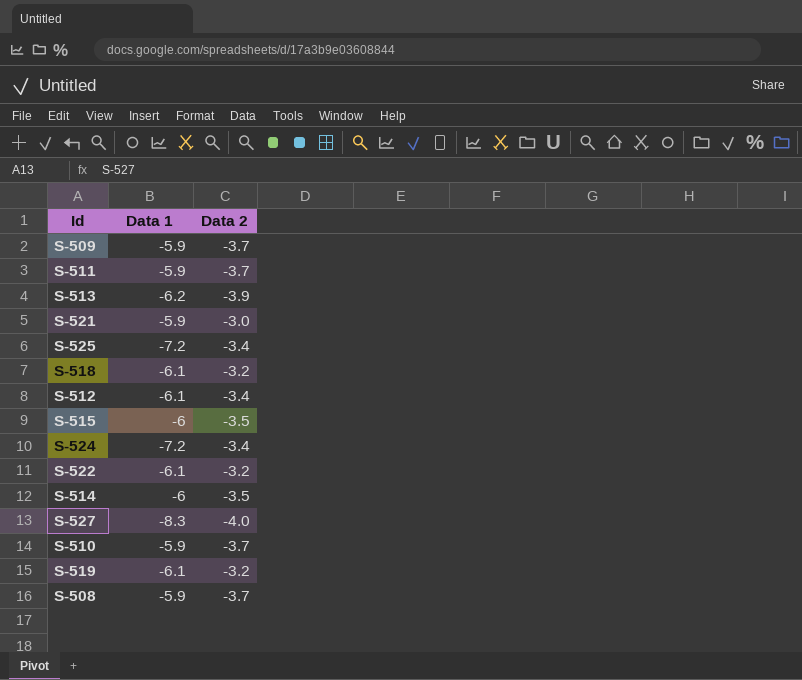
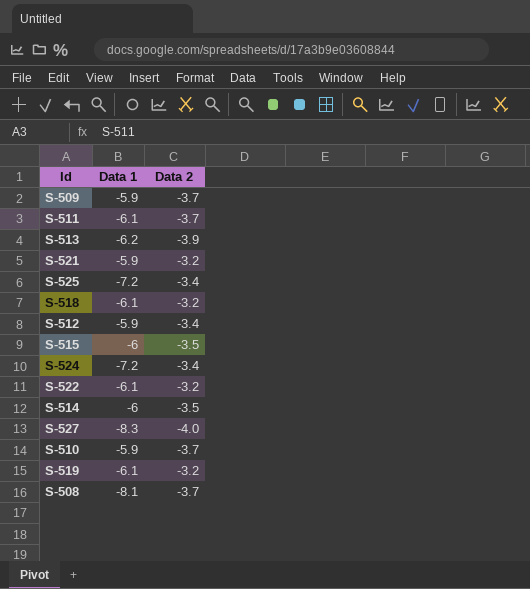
S-511 | Data 1: -5.9 -> -6.1
S-521 | Data 2: -3.0 -> -3.2
S-512 | Data 1: -6.1 -> -5.9
S-508 | Data 1: -5.9 -> -8.1

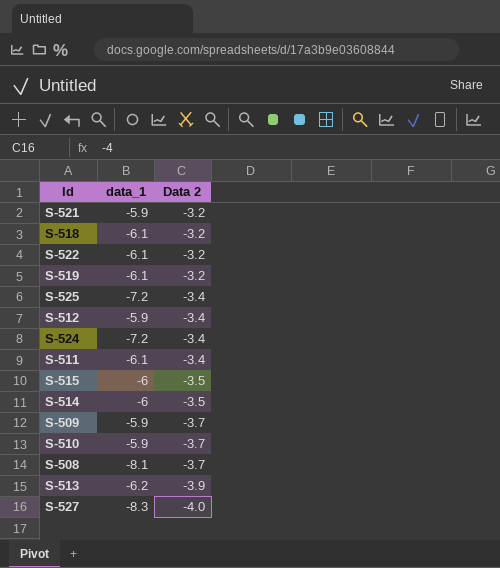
row order: none -> Data 2 descending
column name: Data 1 -> data_1
S-511 | Data 2: -3.7 -> -3.4

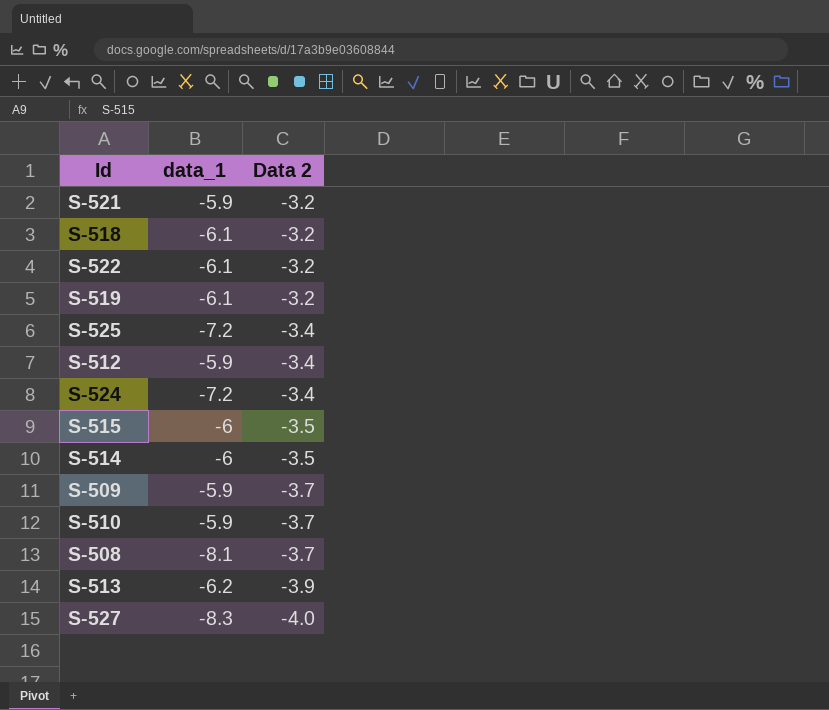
row S-511: -6.1 | -3.4 -> none

